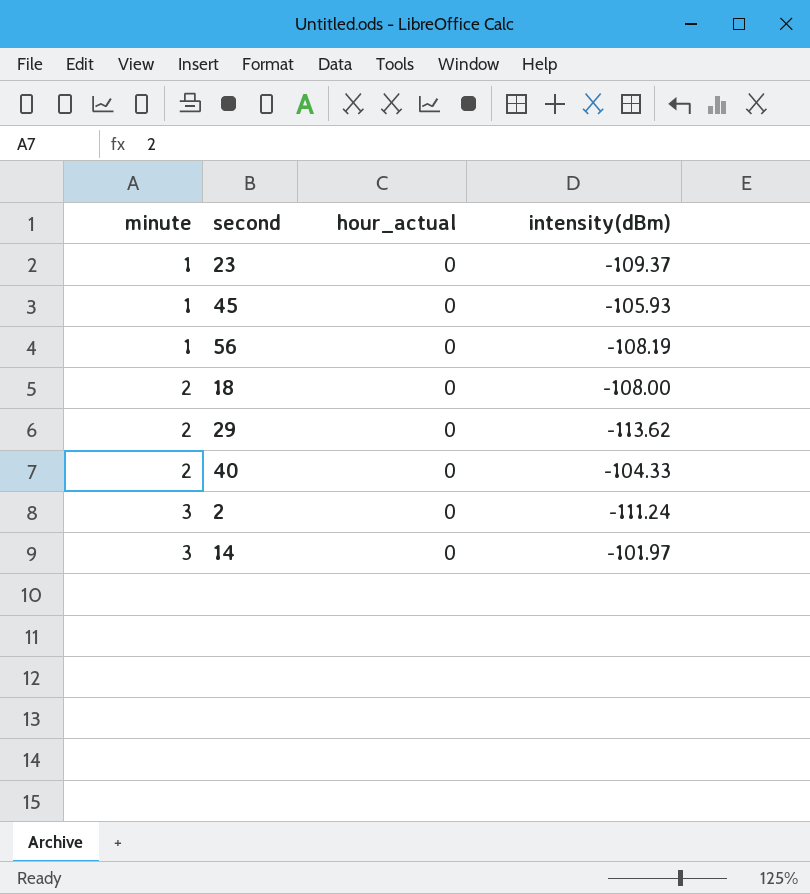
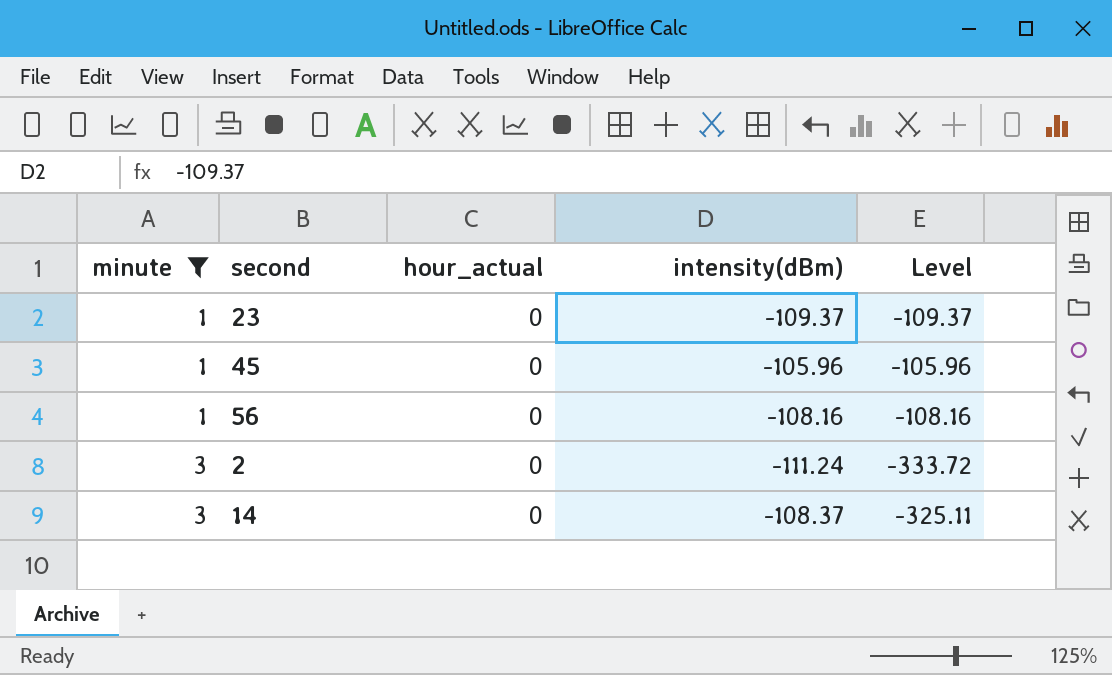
filter: none -> minute != 2
column Level | formula: none -> [minute] * [intensity(dBm)]
45 | intensity(dBm): -105.93 -> -105.96
56 | intensity(dBm): -108.19 -> -108.16
14 | intensity(dBm): -101.97 -> -108.37

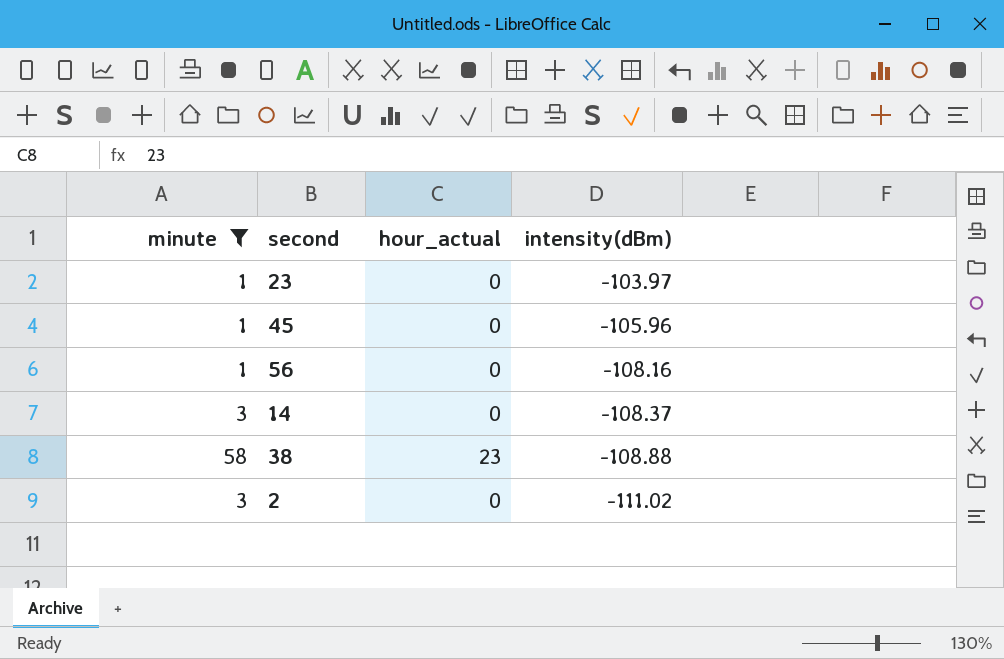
row order: minute ascending -> intensity(dBm) descending
column Level | formula: [minute] * [intensity(dBm)] -> none
23 | intensity(dBm): -109.37 -> -103.97
row 38: none -> 58 | 23 | -108.88
2 | intensity(dBm): -111.24 -> -111.02

